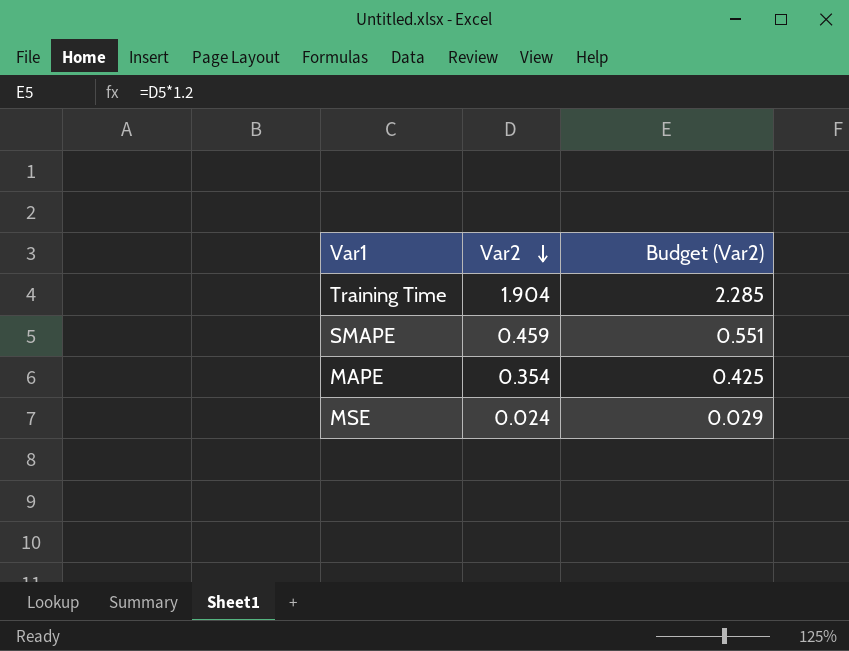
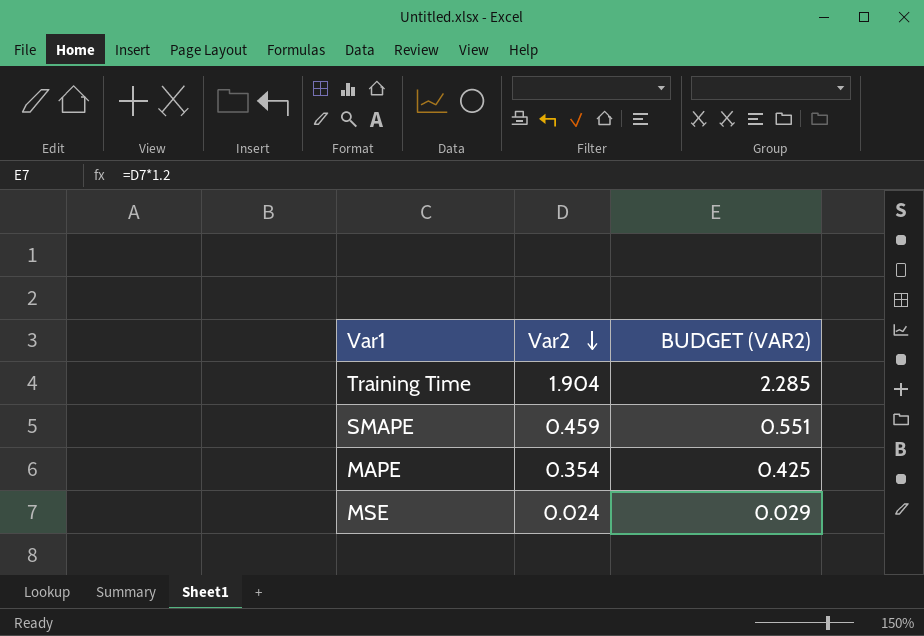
column name: Budget (Var2) -> BUDGET (VAR2)

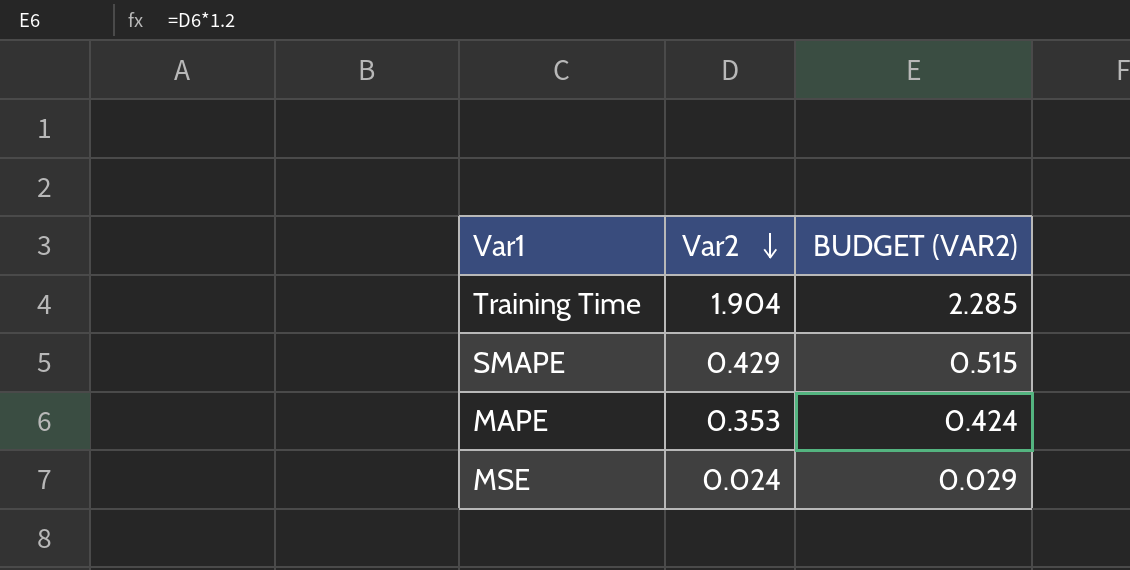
SMAPE | Var2: 0.459 -> 0.429
SMAPE | BUDGET (VAR2): 0.551 -> 0.515
MAPE | Var2: 0.354 -> 0.353
MAPE | BUDGET (VAR2): 0.425 -> 0.424

